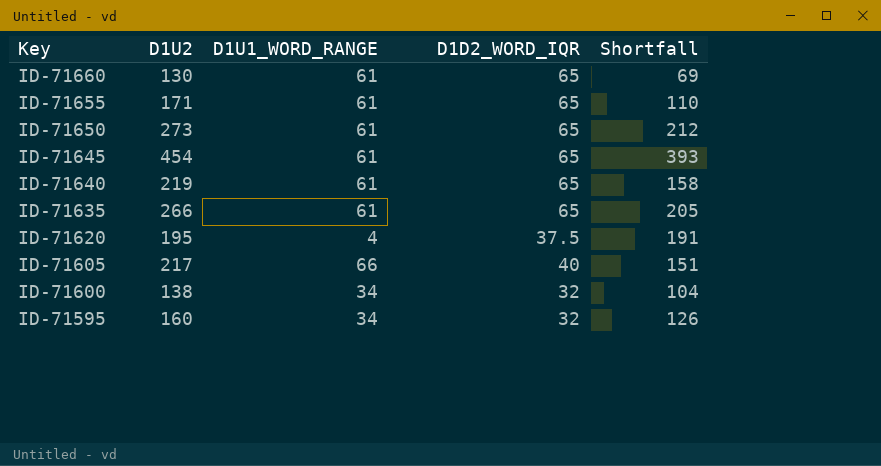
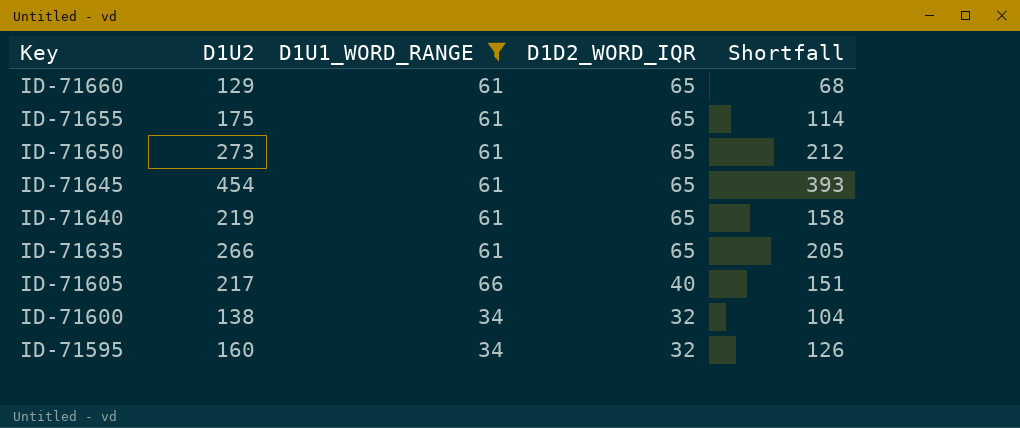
filter: none -> D1U1_WORD_RANGE != 4
ID-71660 | D1U2: 130 -> 129
ID-71660 | Shortfall: 69 -> 68
ID-71655 | D1U2: 171 -> 175
ID-71655 | Shortfall: 110 -> 114

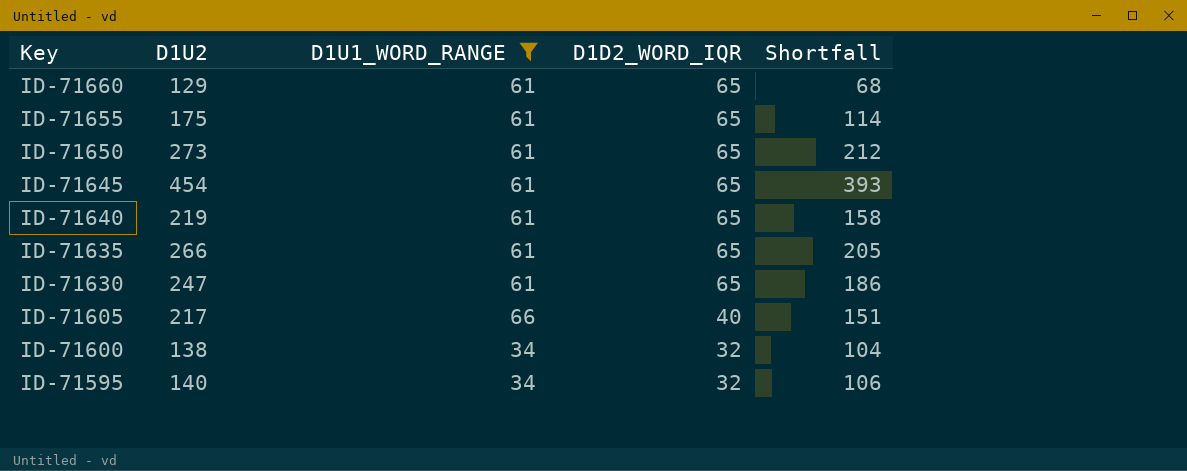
row ID-71630: none -> 247 | 61 | 65 | 186
ID-71595 | D1U2: 160 -> 140
ID-71595 | Shortfall: 126 -> 106

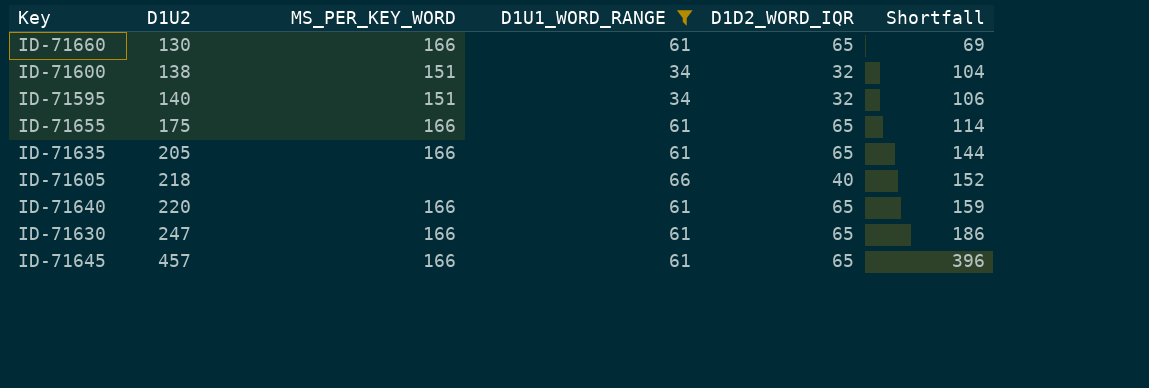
row order: Key descending -> D1U2 ascending
column MS_PER_KEY_WORD | position: none -> 3
row ID-71650: 273 | 61 | 65 | 212 -> none
ID-71660 | D1U2: 129 -> 130
ID-71660 | Shortfall: 68 -> 69
ID-71635 | D1U2: 266 -> 205
ID-71635 | Shortfall: 205 -> 144
ID-71605 | D1U2: 217 -> 218
ID-71605 | Shortfall: 151 -> 152
ID-71640 | D1U2: 219 -> 220
ID-71640 | Shortfall: 158 -> 159
ID-71645 | D1U2: 454 -> 457
ID-71645 | Shortfall: 393 -> 396

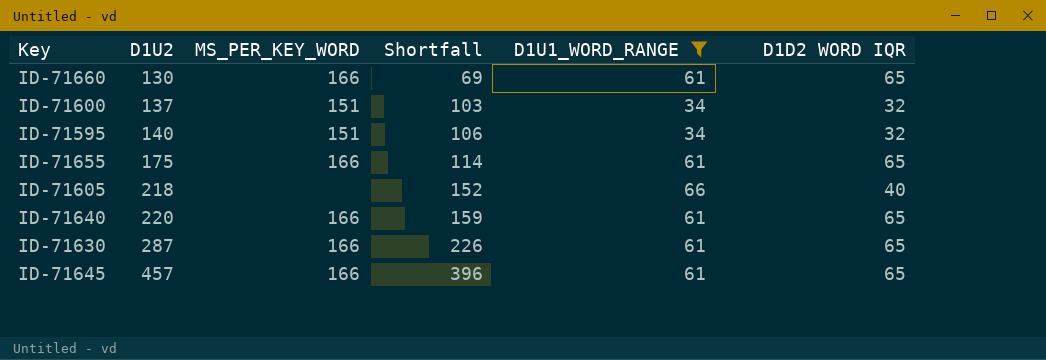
column Shortfall | position: 6 -> 4
column name: D1D2_WORD_IQR -> D1D2 WORD IQR
row ID-71635: 205 | 166 | 61 | 65 | 144 -> none
ID-71600 | D1U2: 138 -> 137
ID-71600 | Shortfall: 104 -> 103
ID-71630 | D1U2: 247 -> 287
ID-71630 | Shortfall: 186 -> 226

